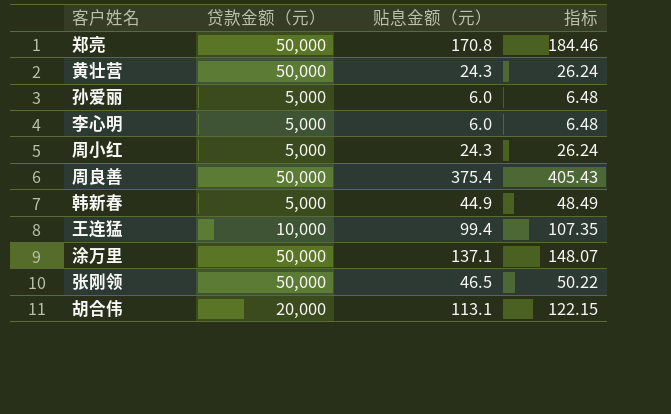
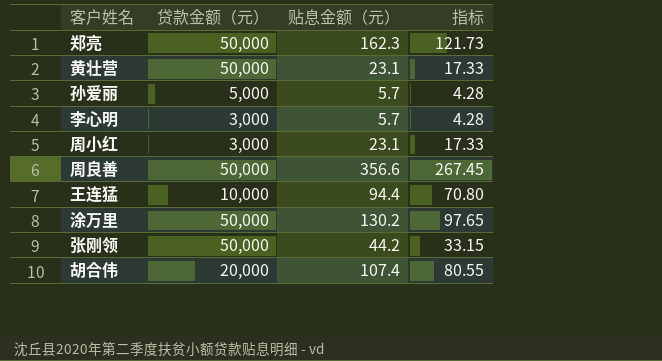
column 指标 | formula: [贴息金额（元）] * 1.08 -> [贴息金额（元）] * 0.75
row 韩新春: 5,000 | 44.9 | 48.49 -> none
郑亮 | 贴息金额（元）: 170.8 -> 162.3
黄壮营 | 贴息金额（元）: 24.3 -> 23.1
孙爱丽 | 贴息金额（元）: 6.0 -> 5.7
李心明 | 贷款金额（元）: 5,000 -> 3,000
李心明 | 贴息金额（元）: 6.0 -> 5.7
周小红 | 贷款金额（元）: 5,000 -> 3,000
周小红 | 贴息金额（元）: 24.3 -> 23.1
周良善 | 贴息金额（元）: 375.4 -> 356.6
王连猛 | 贴息金额（元）: 99.4 -> 94.4
涂万里 | 贴息金额（元）: 137.1 -> 130.2
张刚领 | 贴息金额（元）: 46.5 -> 44.2
胡合伟 | 贴息金额（元）: 113.1 -> 107.4

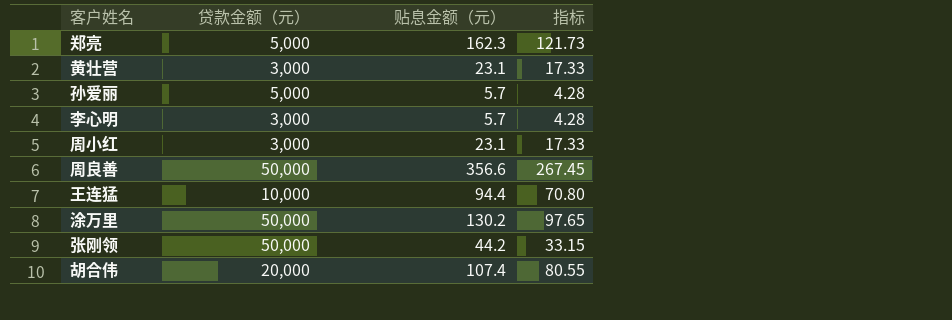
郑亮 | 贷款金额（元）: 50,000 -> 5,000
黄壮营 | 贷款金额（元）: 50,000 -> 3,000

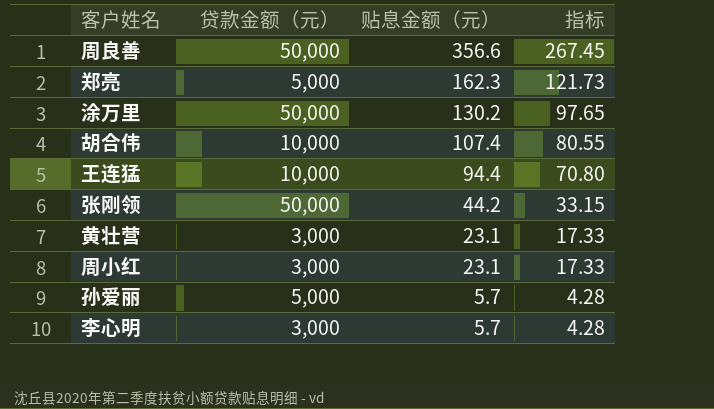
row order: none -> 贴息金额（元） descending
胡合伟 | 贷款金额（元）: 20,000 -> 10,000

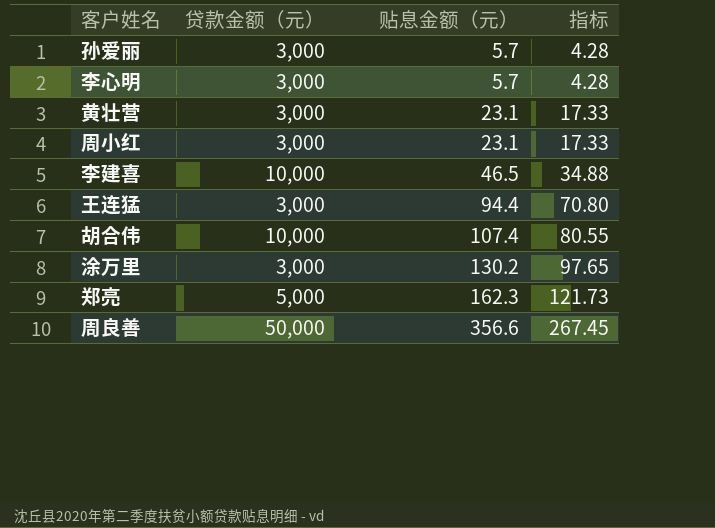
row order: 贴息金额（元） descending -> 贴息金额（元） ascending
row 张刚领: 50,000 | 44.2 | 33.15 -> none
孙爱丽 | 贷款金额（元）: 5,000 -> 3,000
row 李建喜: none -> 10,000 | 46.5 | 34.88
王连猛 | 贷款金额（元）: 10,000 -> 3,000
涂万里 | 贷款金额（元）: 50,000 -> 3,000

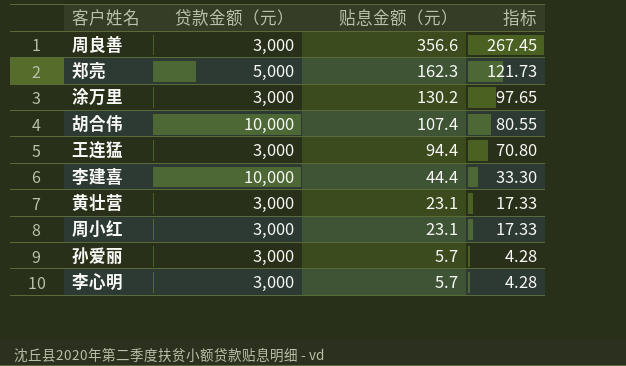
row order: 贴息金额（元） ascending -> 贴息金额（元） descending
周良善 | 贷款金额（元）: 50,000 -> 3,000
李建喜 | 贴息金额（元）: 46.5 -> 44.4
李建喜 | 指标: 34.88 -> 33.30

